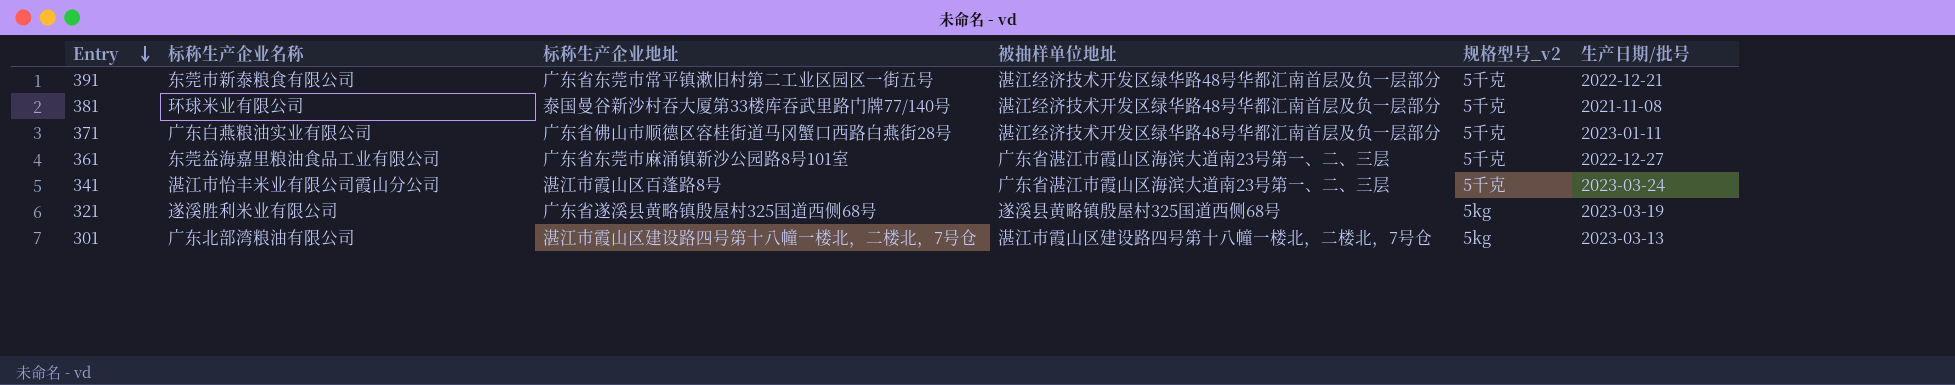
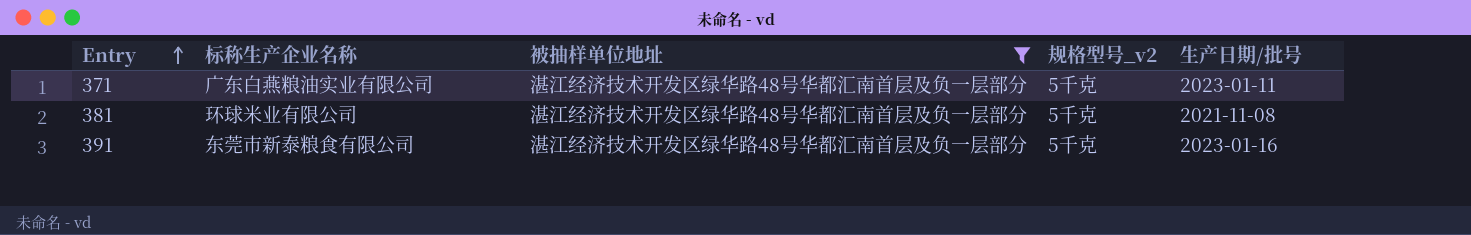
filter: none -> 被抽样单位地址 = 湛江经济技术开发区绿华路48号华都汇南首层及负一层部分
row order: Entry descending -> Entry ascending
column 标称生产企业地址 | position: 3 -> none
391 | 生产日期/批号: 2022-12-21 -> 2023-01-16

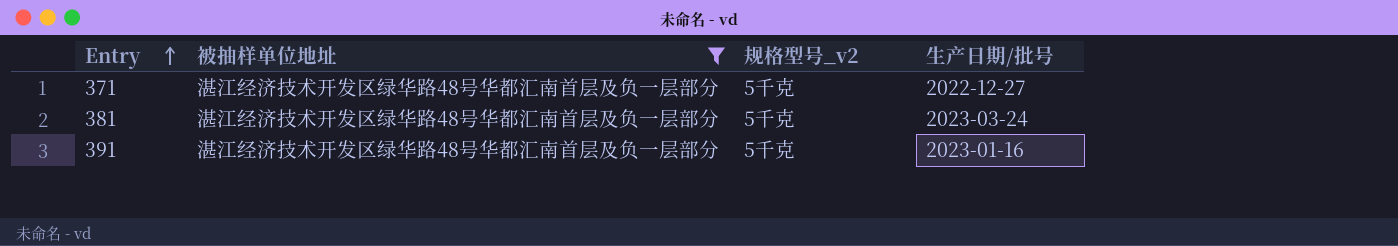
column 标称生产企业名称 | position: 2 -> none
371 | 生产日期/批号: 2023-01-11 -> 2022-12-27
381 | 生产日期/批号: 2021-11-08 -> 2023-03-24

